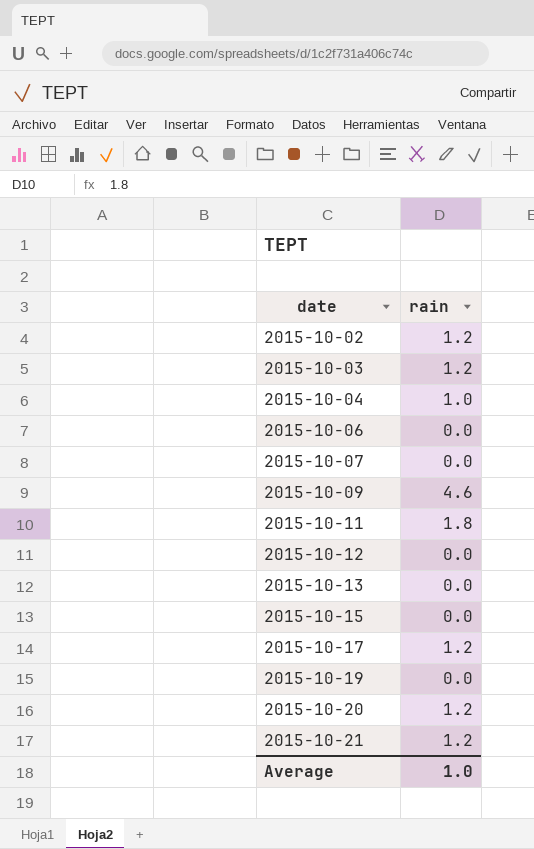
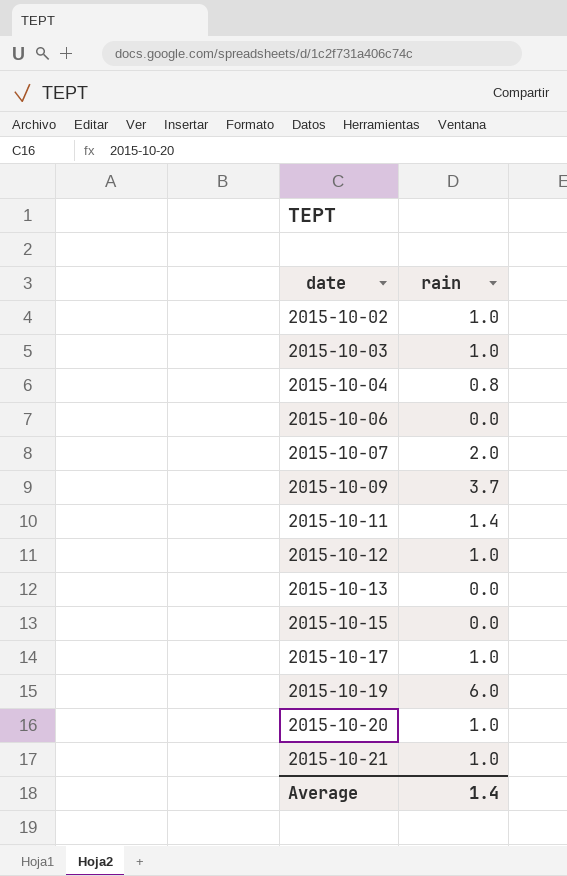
2015-10-02 | rain: 1.2 -> 1.0
2015-10-03 | rain: 1.2 -> 1.0
2015-10-04 | rain: 1.0 -> 0.8
2015-10-07 | rain: 0.0 -> 2.0
2015-10-09 | rain: 4.6 -> 3.7
2015-10-11 | rain: 1.8 -> 1.4
2015-10-12 | rain: 0.0 -> 1.0
2015-10-17 | rain: 1.2 -> 1.0
2015-10-19 | rain: 0.0 -> 6.0
2015-10-20 | rain: 1.2 -> 1.0
2015-10-21 | rain: 1.2 -> 1.0
Average | rain: 1.0 -> 1.4

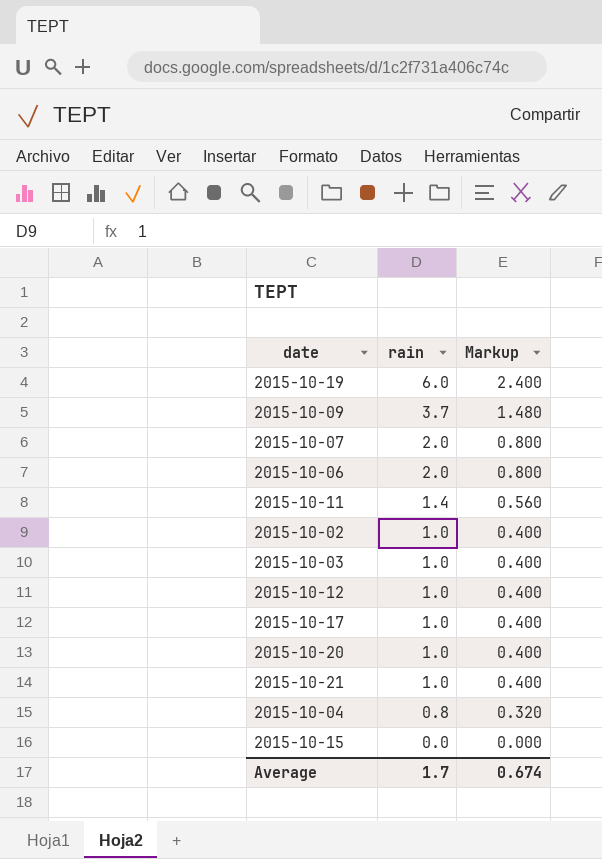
row order: date ascending -> rain descending
column Markup | formula: none -> [rain] * 0.4
row 2015-10-13: 0.0 -> none
2015-10-06 | rain: 0.0 -> 2.0
Average | rain: 1.4 -> 1.7

